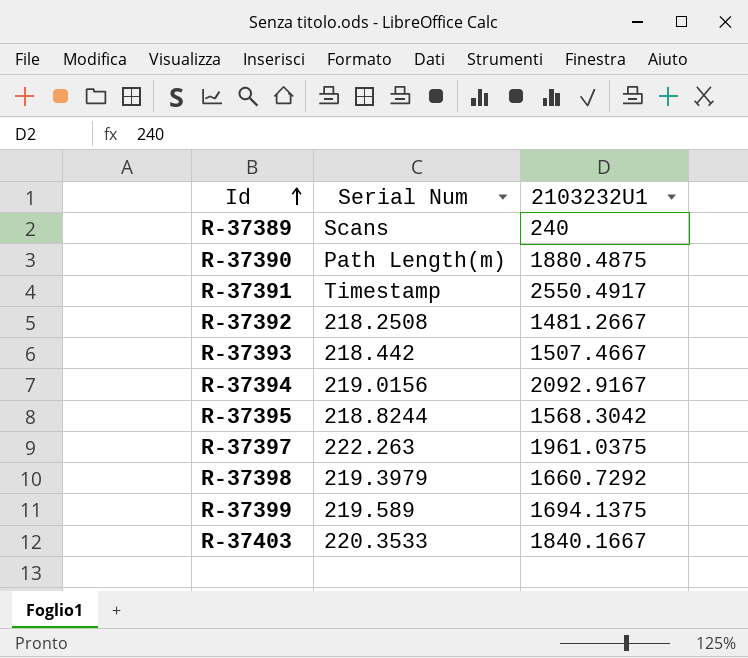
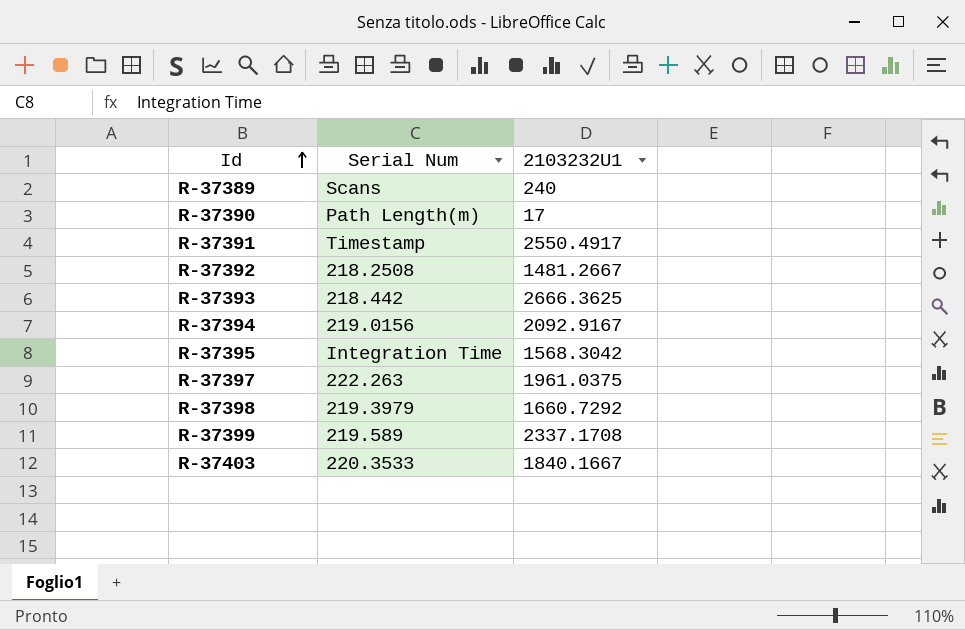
R-37390 | 2103232U1: 1880.4875 -> 17
R-37393 | 2103232U1: 1507.4667 -> 2666.3625
R-37395 | Serial Num: 218.8244 -> Integration Time
R-37399 | 2103232U1: 1694.1375 -> 2337.1708

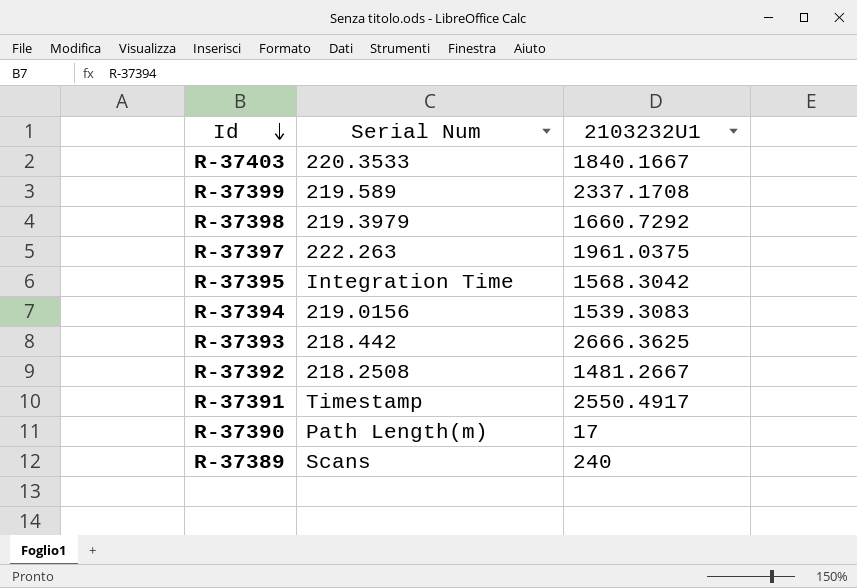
row order: Id ascending -> Id descending
R-37394 | 2103232U1: 2092.9167 -> 1539.3083

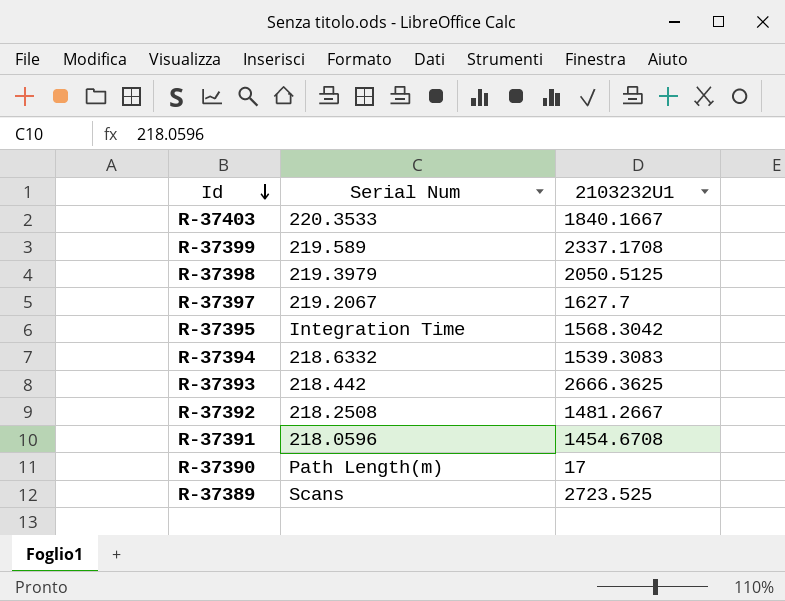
R-37398 | 2103232U1: 1660.7292 -> 2050.5125
R-37397 | Serial Num: 222.263 -> 219.2067
R-37397 | 2103232U1: 1961.0375 -> 1627.7
R-37394 | Serial Num: 219.0156 -> 218.6332
R-37391 | Serial Num: Timestamp -> 218.0596
R-37391 | 2103232U1: 2550.4917 -> 1454.6708
R-37389 | 2103232U1: 240 -> 2723.525

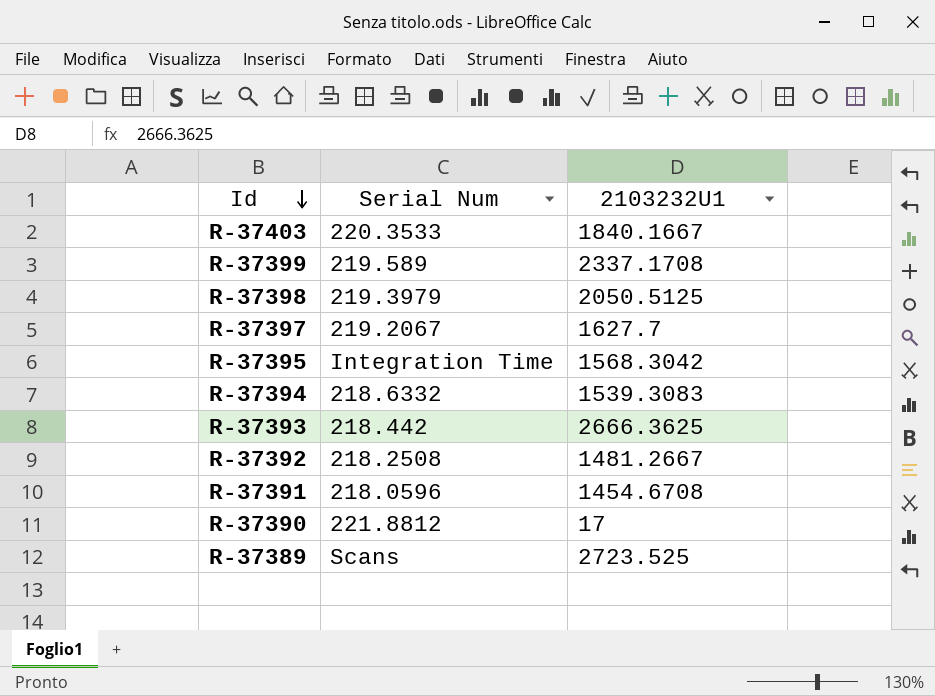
R-37390 | Serial Num: Path Length(m) -> 221.8812

